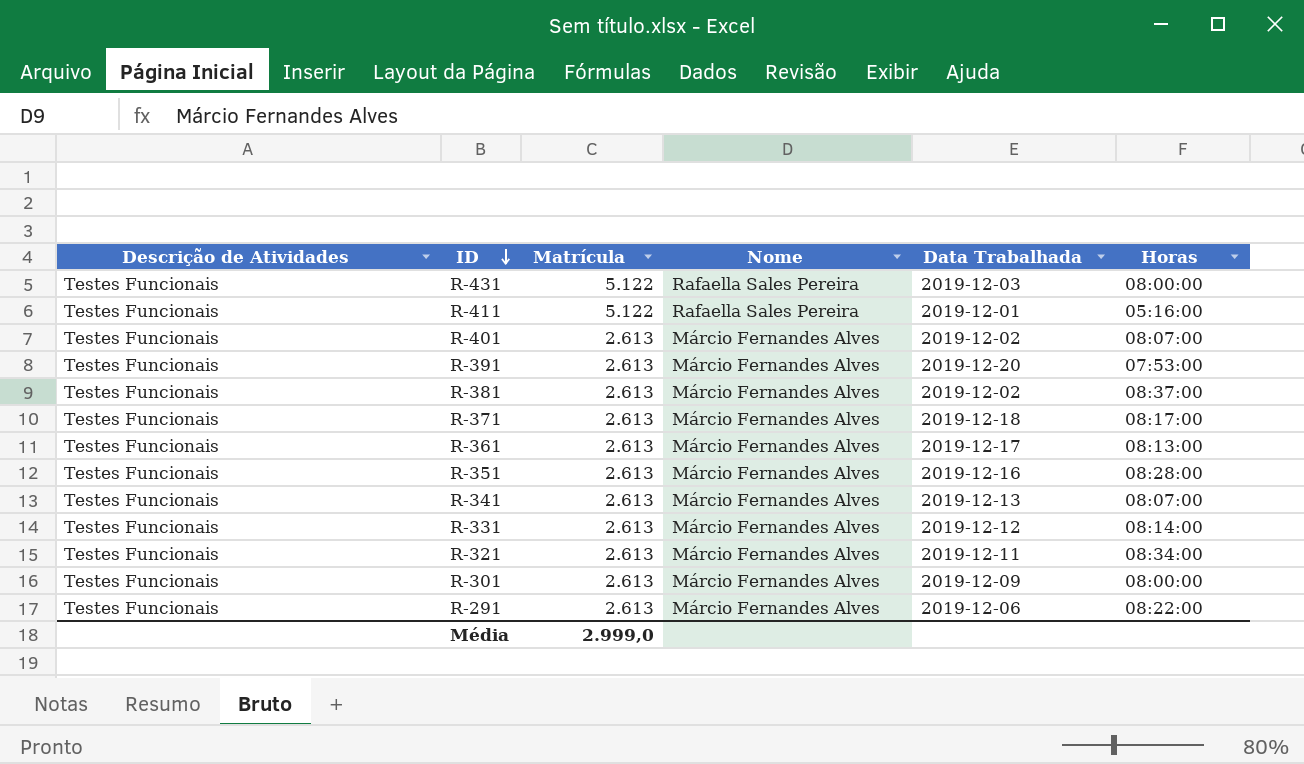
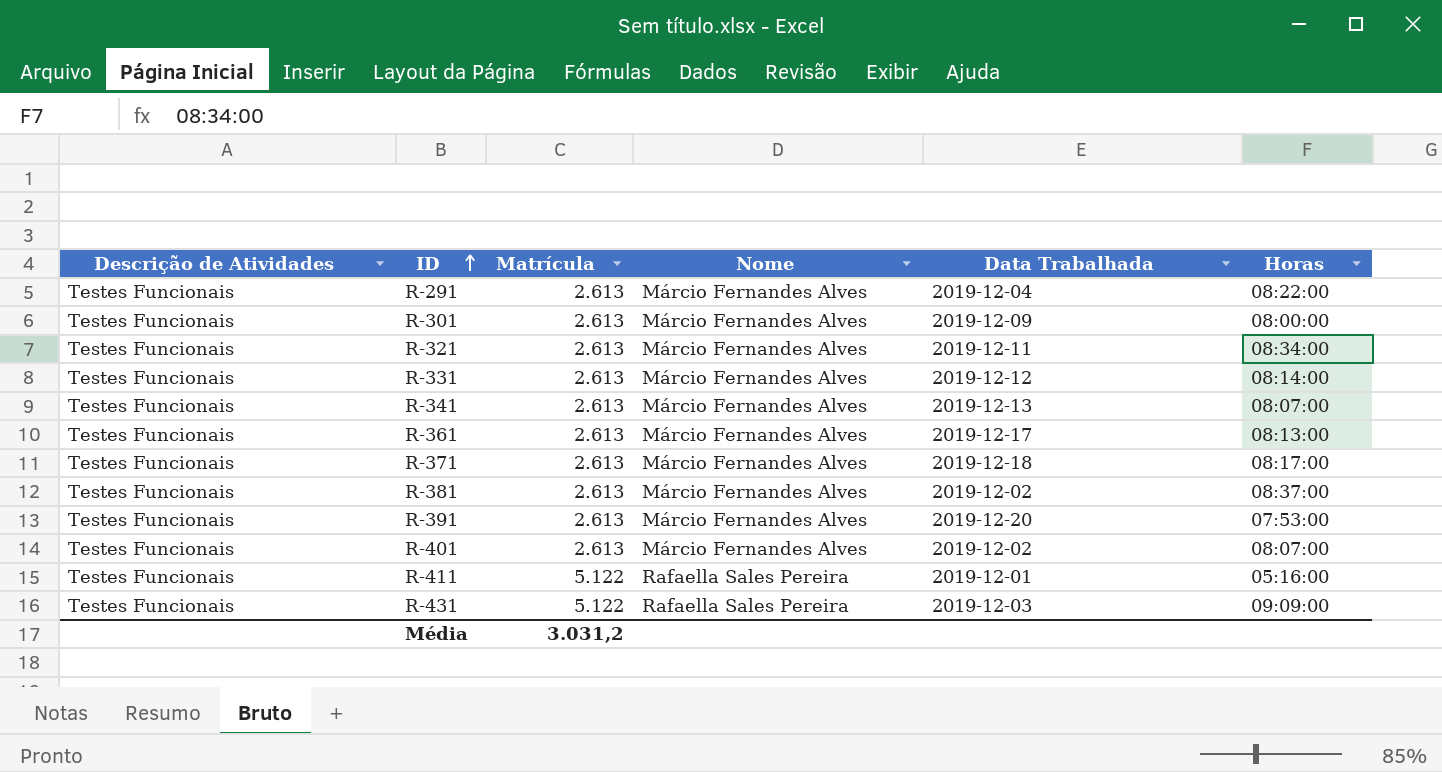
row order: ID descending -> ID ascending
row R-351: Testes Funcionais | 2.613 | Márcio Fernandes Alves | 2019-12-16 | 08:28:00 -> none
R-291 | Data Trabalhada: 2019-12-06 -> 2019-12-04
R-431 | Horas: 08:00:00 -> 09:09:00
Média | Matrícula: 2.999,0 -> 3.031,2

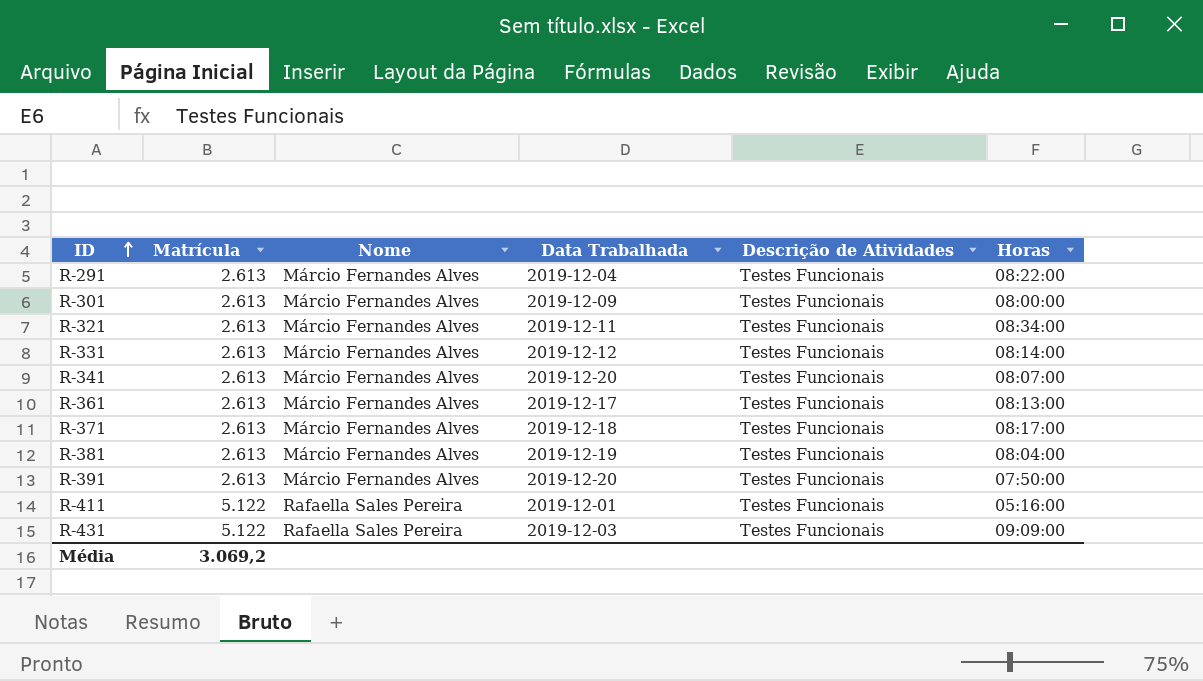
column Descrição de Atividades | position: 1 -> 5
row R-401: Testes Funcionais | 2.613 | Márcio Fernandes Alves | 2019-12-02 | 08:07:00 -> none
R-341 | Data Trabalhada: 2019-12-13 -> 2019-12-20
R-381 | Data Trabalhada: 2019-12-02 -> 2019-12-19
R-381 | Horas: 08:37:00 -> 08:04:00
R-391 | Horas: 07:53:00 -> 07:50:00
Média | Matrícula: 3.031,2 -> 3.069,2

